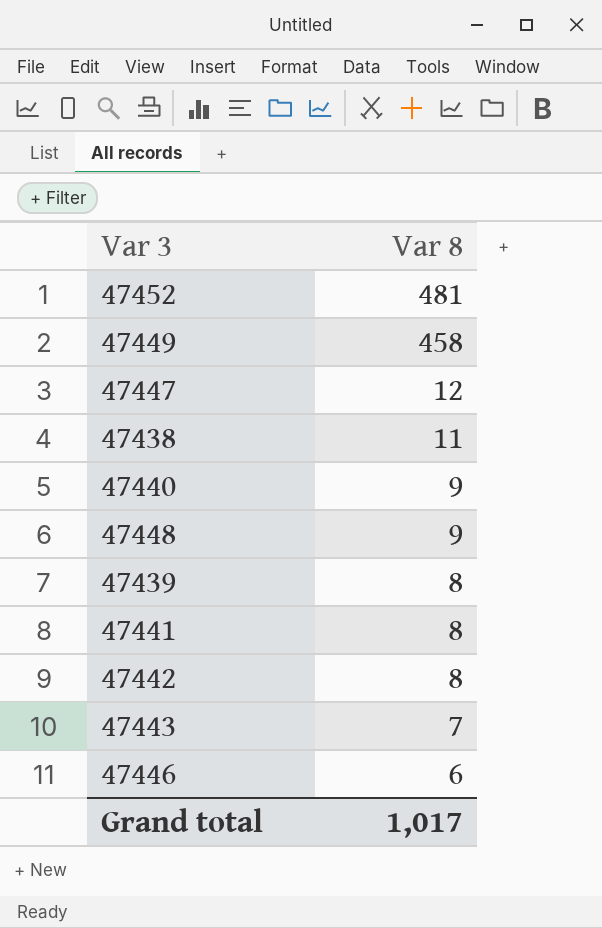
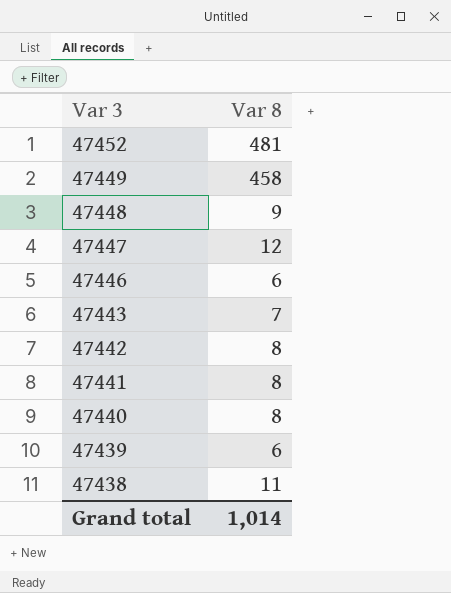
row order: Var 8 descending -> Var 3 descending
47440 | Var 8: 9 -> 8
47439 | Var 8: 8 -> 6
Grand total | Var 8: 1,017 -> 1,014

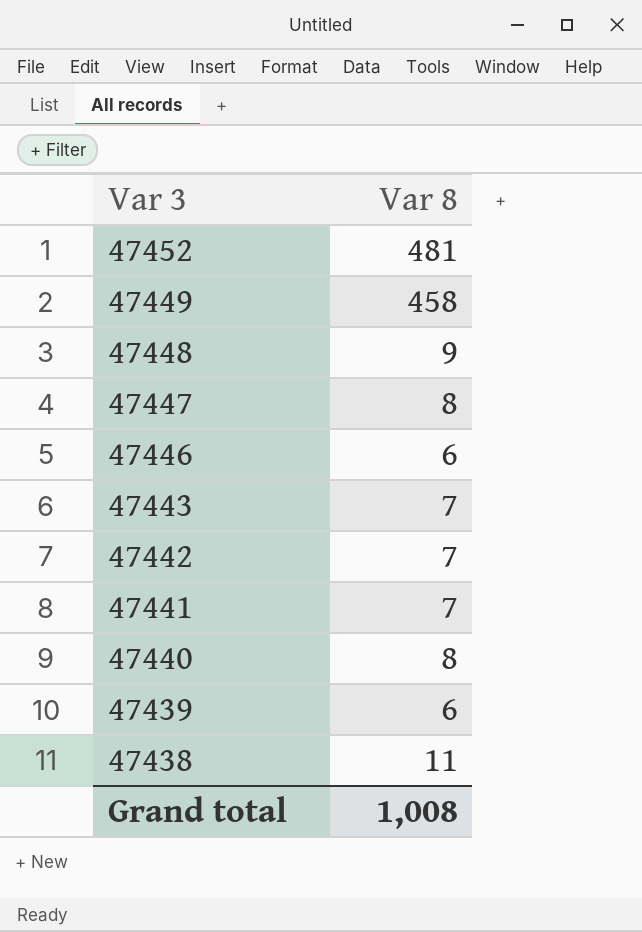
47447 | Var 8: 12 -> 8
47442 | Var 8: 8 -> 7
47441 | Var 8: 8 -> 7
Grand total | Var 8: 1,014 -> 1,008

